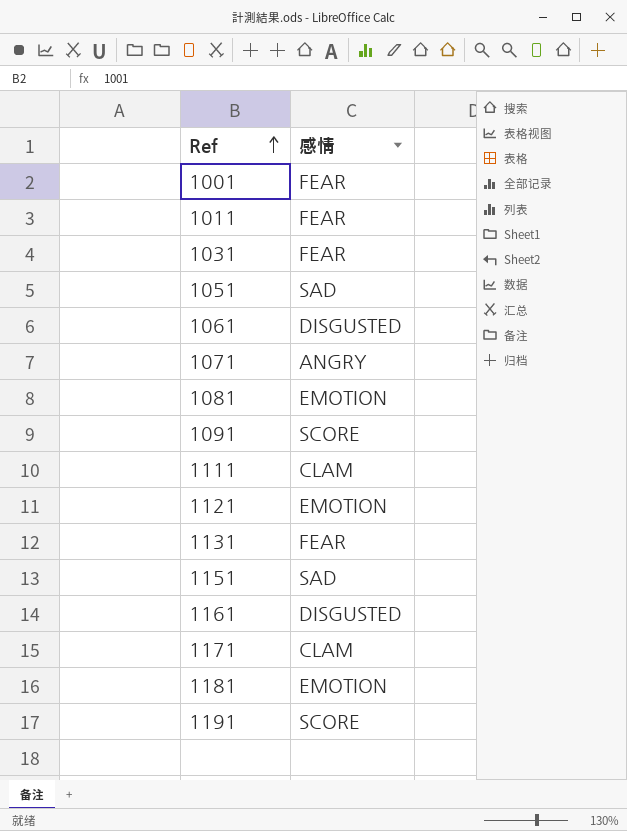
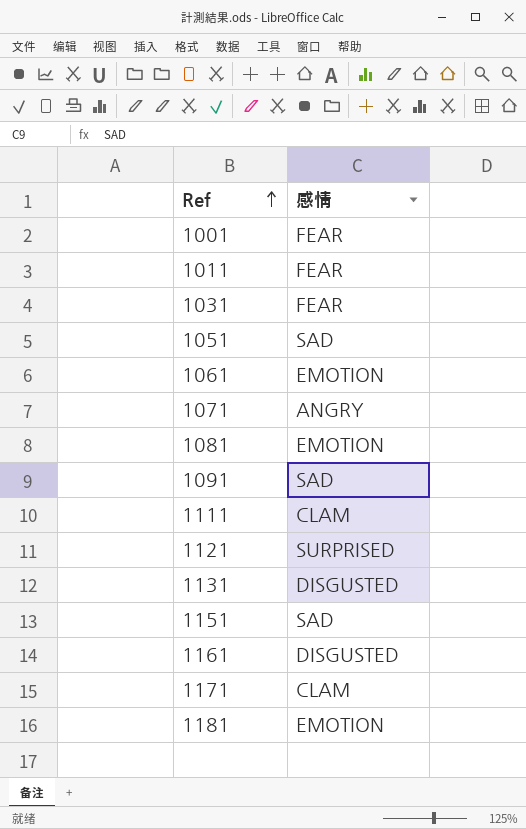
row 1191: SCORE -> none
1061 | 感情: DISGUSTED -> EMOTION
1091 | 感情: SCORE -> SAD
1121 | 感情: EMOTION -> SURPRISED
1131 | 感情: FEAR -> DISGUSTED

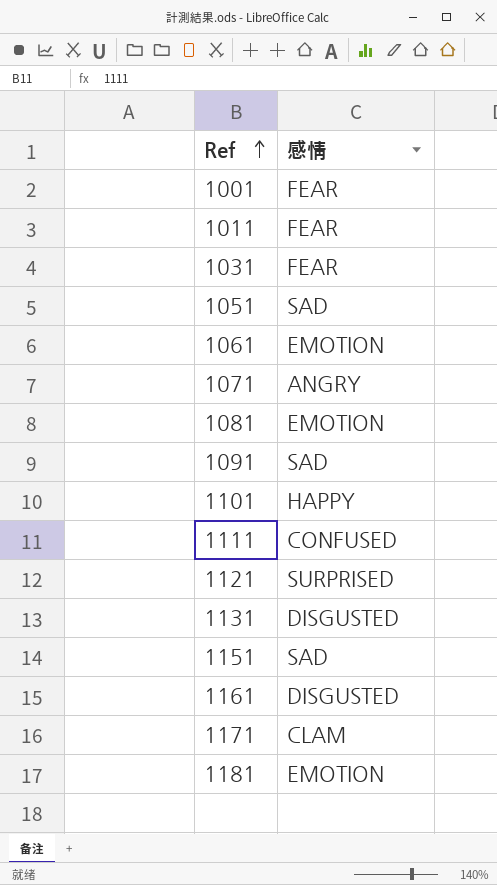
row 1101: none -> HAPPY
1111 | 感情: CLAM -> CONFUSED

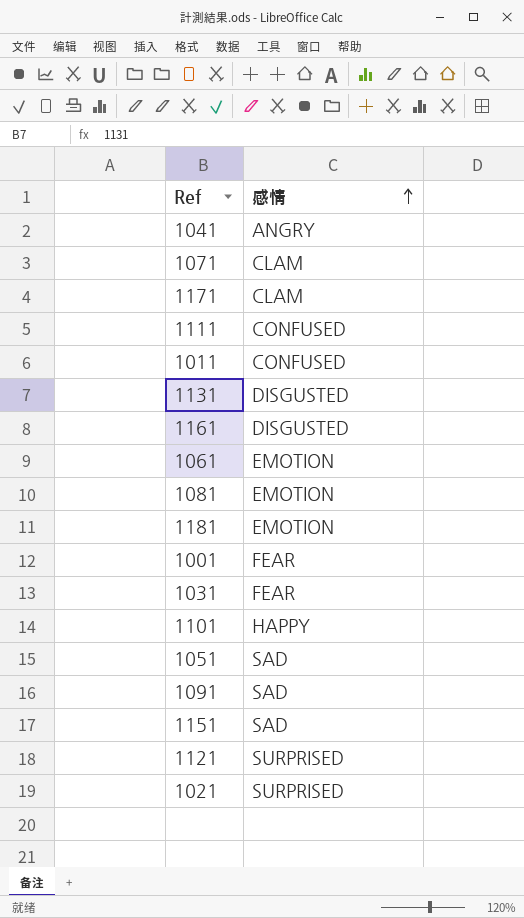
row order: Ref ascending -> 感情 ascending
row 1041: none -> ANGRY
1071 | 感情: ANGRY -> CLAM
1011 | 感情: FEAR -> CONFUSED
row 1021: none -> SURPRISED

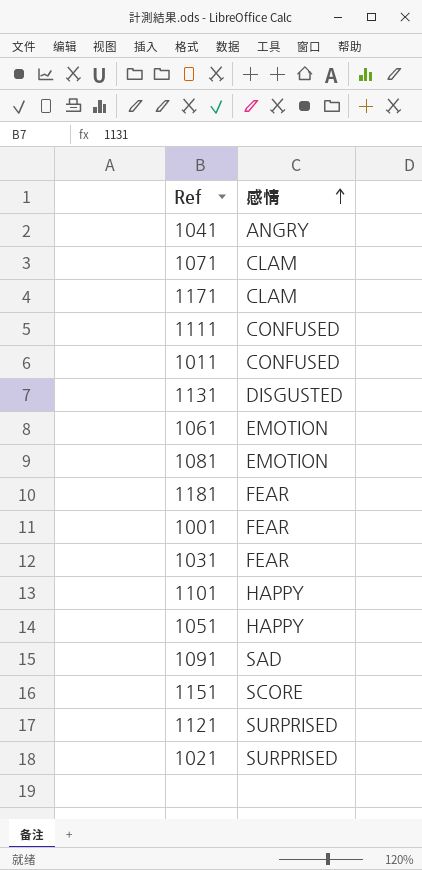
row 1161: DISGUSTED -> none
1181 | 感情: EMOTION -> FEAR
1051 | 感情: SAD -> HAPPY
1151 | 感情: SAD -> SCORE

